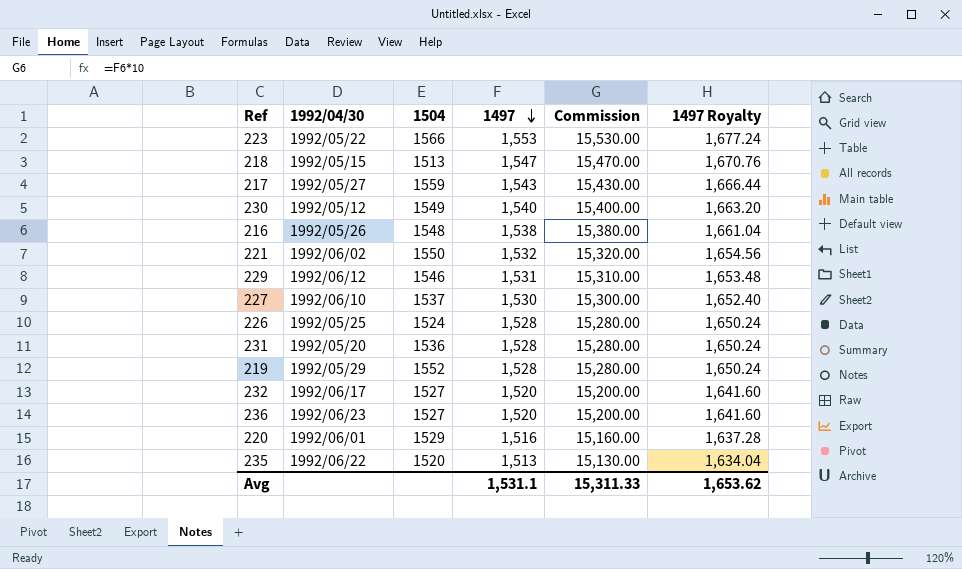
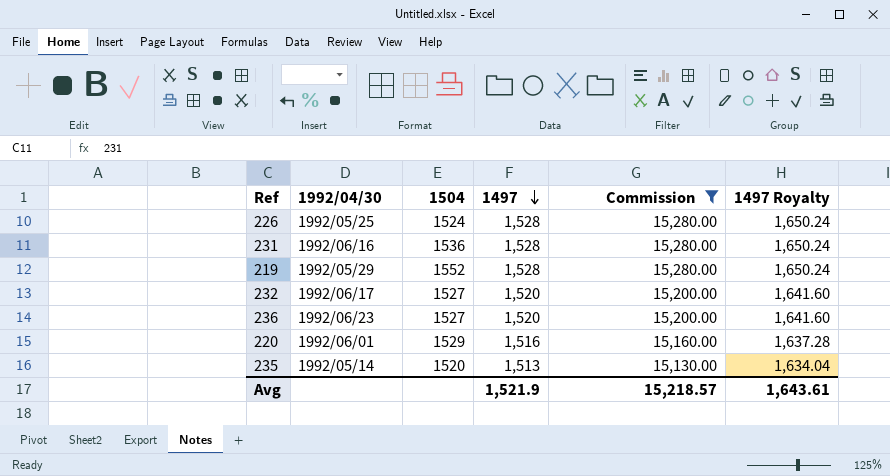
filter: none -> Commission <= 15,280.00
231 | 1992/04/30: 1992/05/20 -> 1992/06/16
235 | 1992/04/30: 1992/06/22 -> 1992/05/14
Avg | 1497: 1,531.1 -> 1,521.9
Avg | Commission: 15,311.33 -> 15,218.57
Avg | 1497 Royalty: 1,653.62 -> 1,643.61

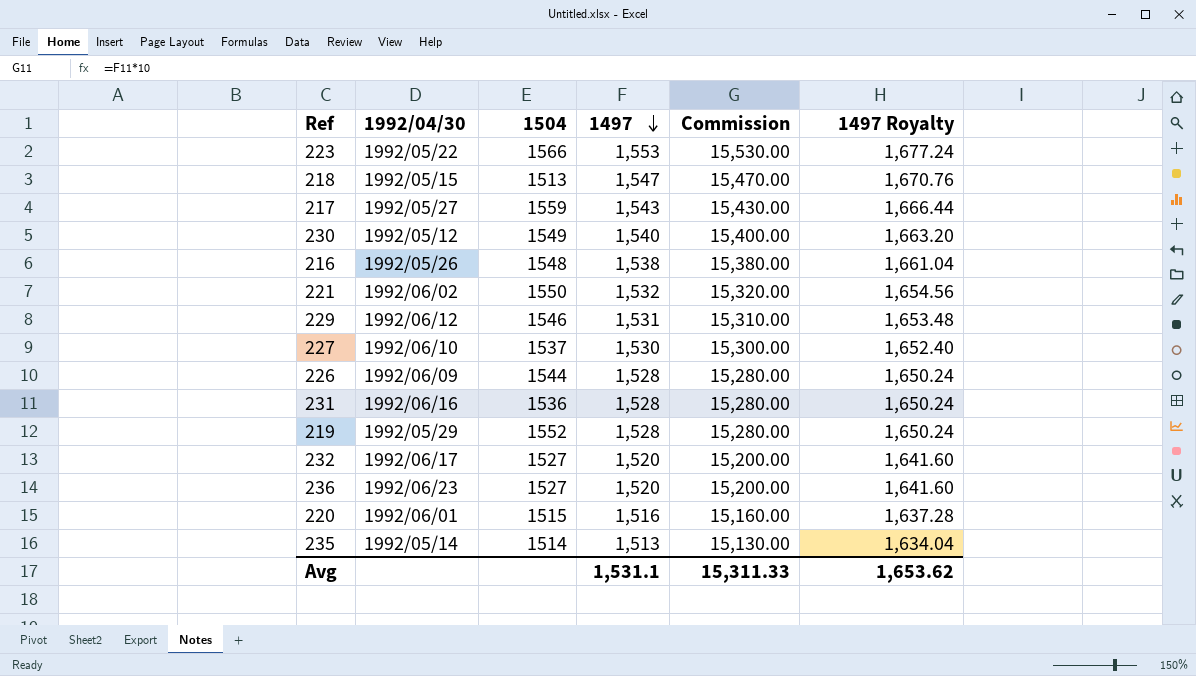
filter: Commission <= 15,280.00 -> none
226 | 1992/04/30: 1992/05/25 -> 1992/06/09
226 | 1504: 1524 -> 1544
220 | 1504: 1529 -> 1515
235 | 1504: 1520 -> 1514
Avg | 1497: 1,521.9 -> 1,531.1
Avg | Commission: 15,218.57 -> 15,311.33
Avg | 1497 Royalty: 1,643.61 -> 1,653.62

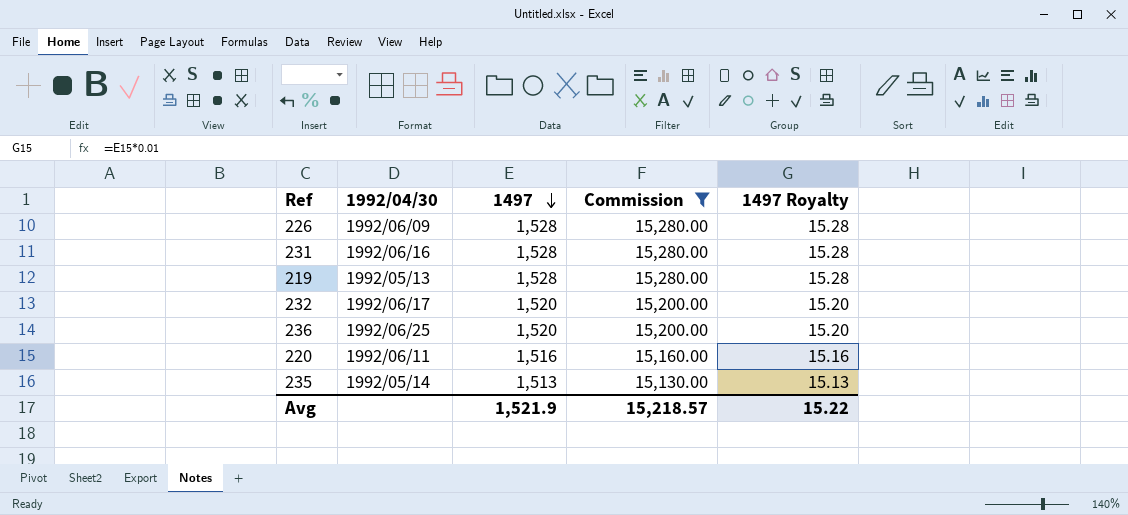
filter: none -> Commission <= 15,280.00
column 1504 | position: 3 -> none
column 1497 Royalty | formula: [1497] * 1.08 -> [1497] * 0.01
219 | 1992/04/30: 1992/05/29 -> 1992/05/13
236 | 1992/04/30: 1992/06/23 -> 1992/06/25
220 | 1992/04/30: 1992/06/01 -> 1992/06/11
Avg | 1497: 1,531.1 -> 1,521.9
Avg | Commission: 15,311.33 -> 15,218.57
Avg | 1497 Royalty: 1,653.62 -> 15.22

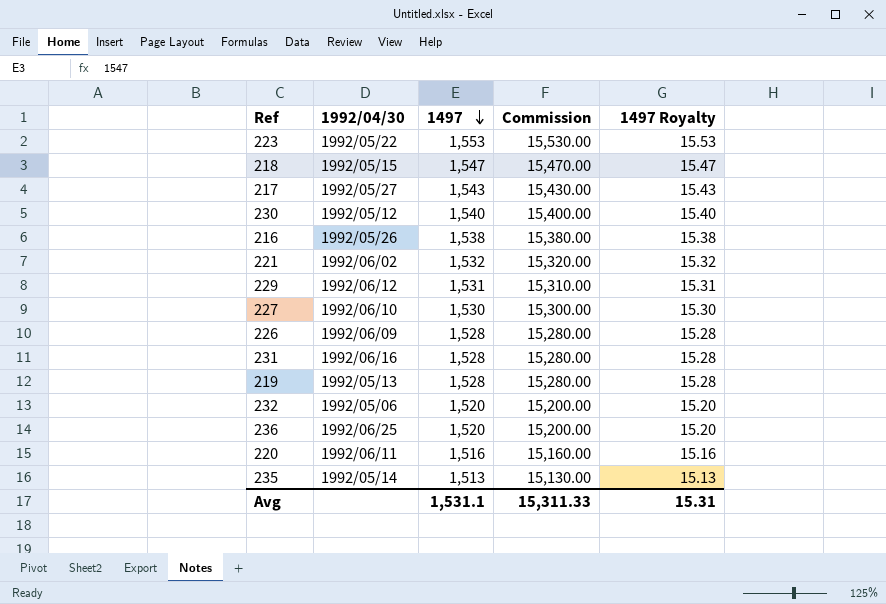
filter: Commission <= 15,280.00 -> none
232 | 1992/04/30: 1992/06/17 -> 1992/05/06
Avg | 1497: 1,521.9 -> 1,531.1
Avg | Commission: 15,218.57 -> 15,311.33
Avg | 1497 Royalty: 15.22 -> 15.31

